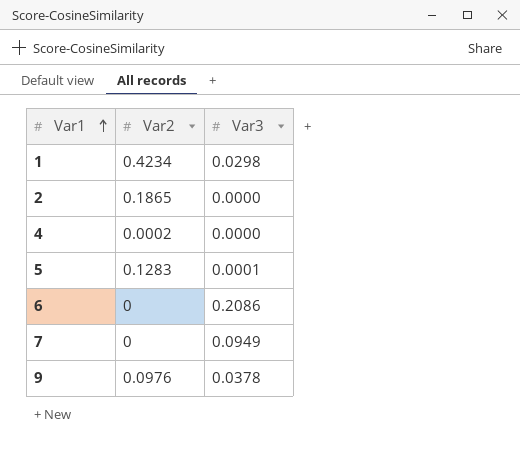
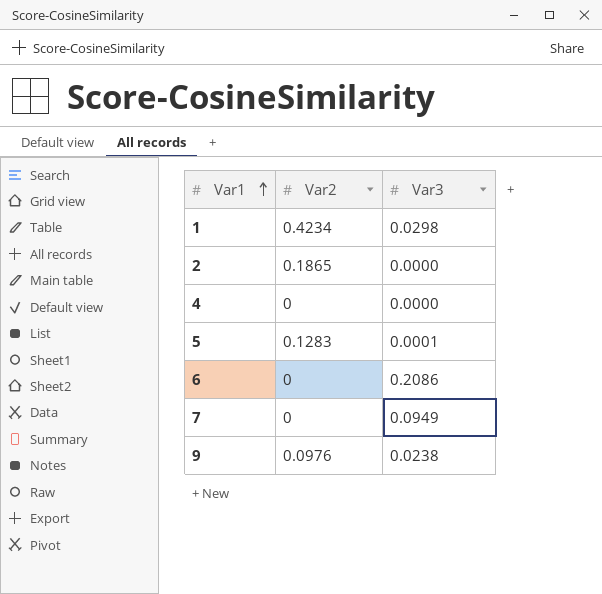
4 | Var2: 0.0002 -> 0
9 | Var3: 0.0378 -> 0.0238

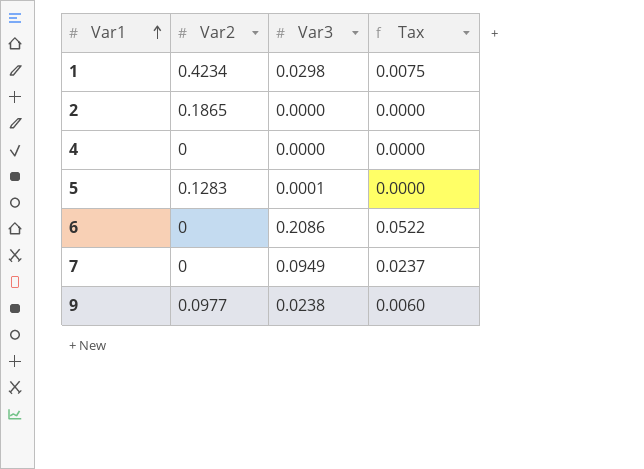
column Tax | formula: none -> [Var3] * 0.25
9 | Var2: 0.0976 -> 0.0977

